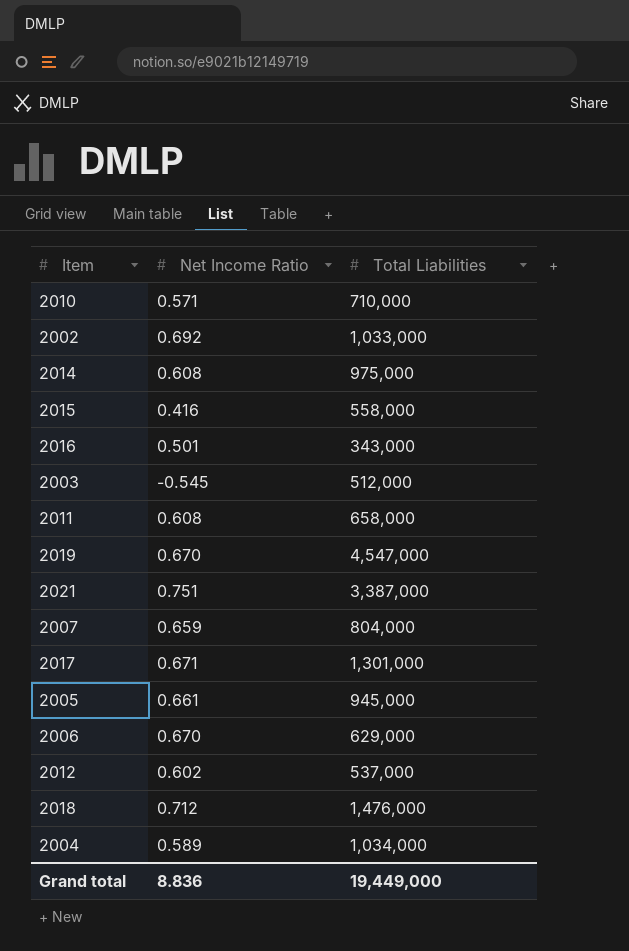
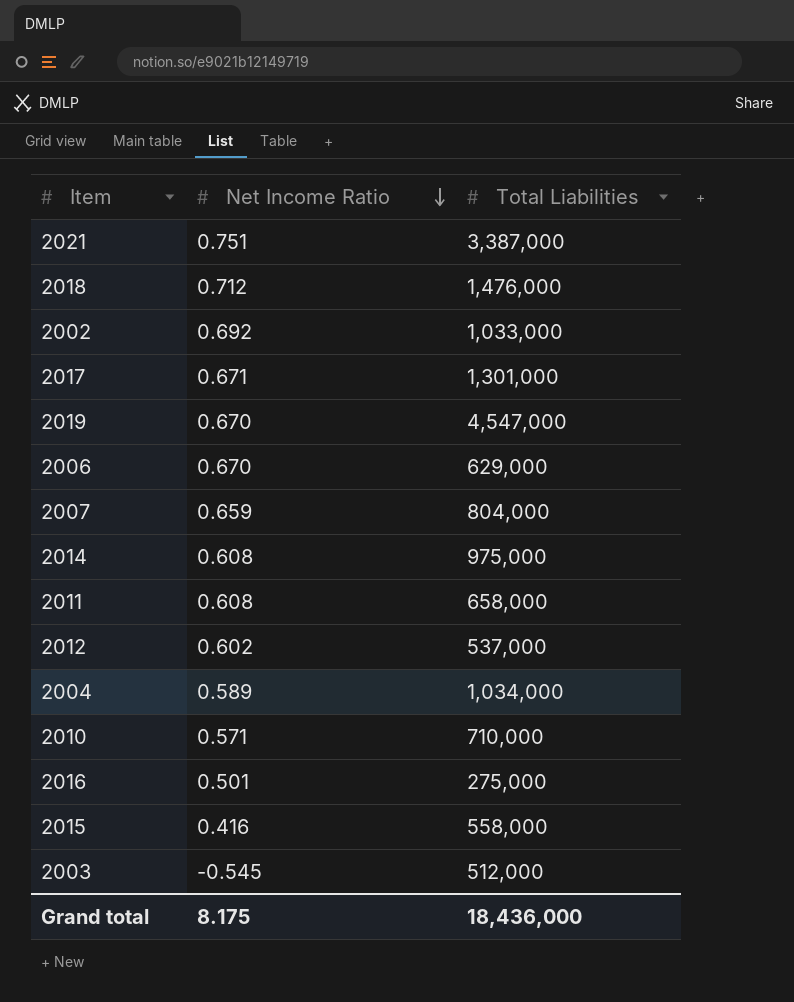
row order: none -> Net Income Ratio descending
row 2005: 0.661 | 945,000 -> none
2016 | Total Liabilities: 343,000 -> 275,000
Grand total | Net Income Ratio: 8.836 -> 8.175
Grand total | Total Liabilities: 19,449,000 -> 18,436,000

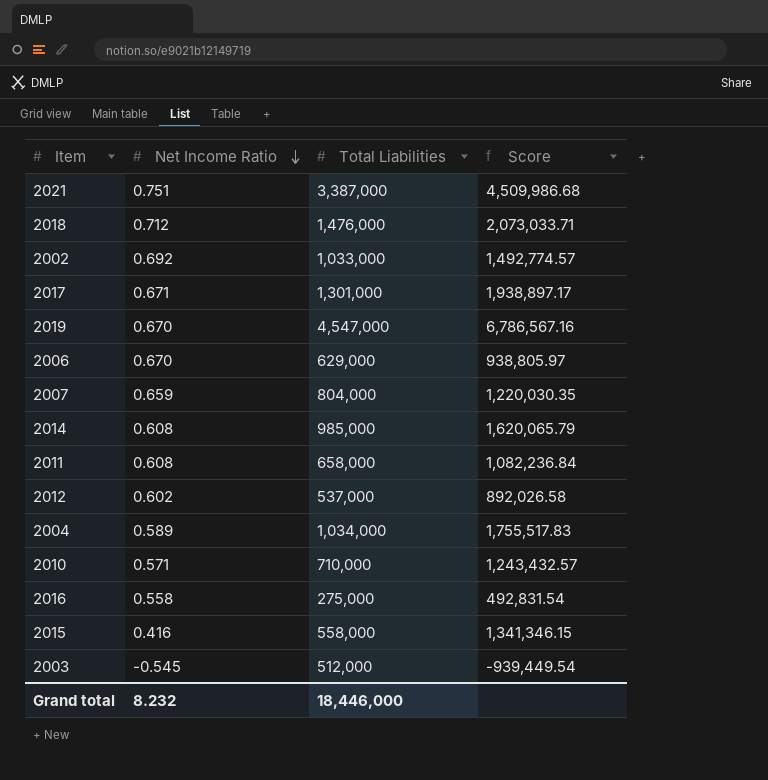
column Score | formula: none -> [Total Liabilities] / [Net Income Ratio]
2014 | Total Liabilities: 975,000 -> 985,000
2016 | Net Income Ratio: 0.501 -> 0.558
Grand total | Net Income Ratio: 8.175 -> 8.232
Grand total | Total Liabilities: 18,436,000 -> 18,446,000

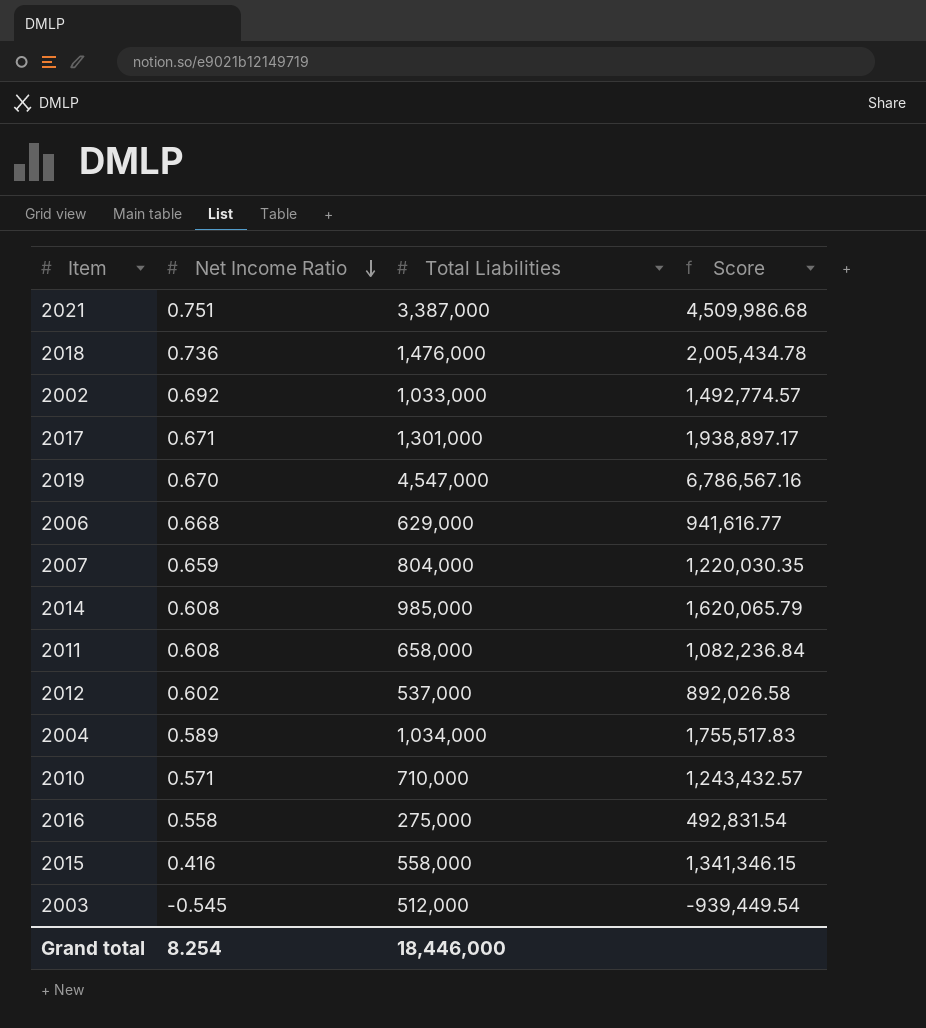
2018 | Net Income Ratio: 0.712 -> 0.736
2018 | Score: 2,073,033.71 -> 2,005,434.78
2006 | Net Income Ratio: 0.670 -> 0.668
2006 | Score: 938,805.97 -> 941,616.77
Grand total | Net Income Ratio: 8.232 -> 8.254

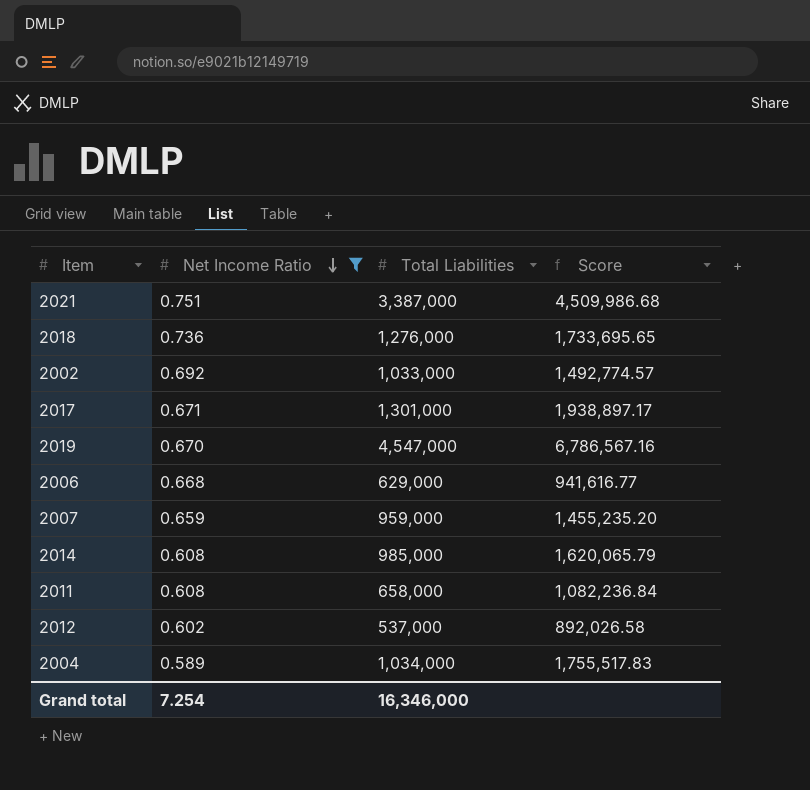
filter: none -> Net Income Ratio >= 0.589
2018 | Total Liabilities: 1,476,000 -> 1,276,000
2018 | Score: 2,005,434.78 -> 1,733,695.65
2007 | Total Liabilities: 804,000 -> 959,000
2007 | Score: 1,220,030.35 -> 1,455,235.20
Grand total | Net Income Ratio: 8.254 -> 7.254
Grand total | Total Liabilities: 18,446,000 -> 16,346,000

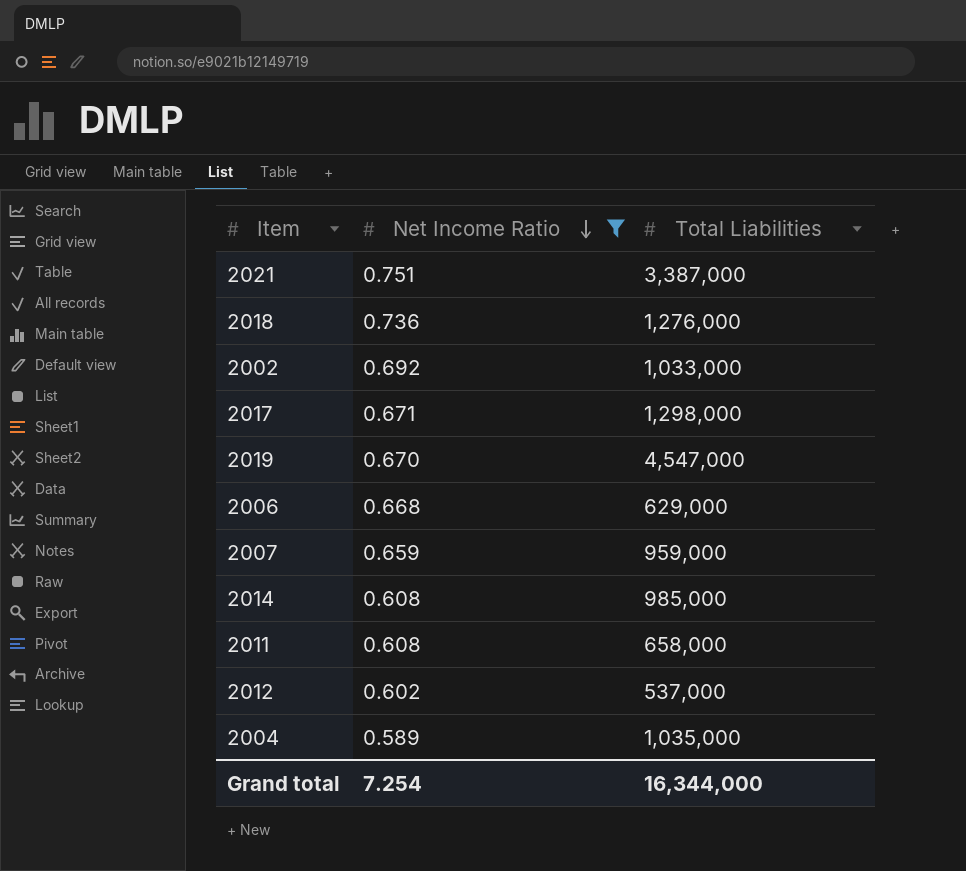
column Score | formula: [Total Liabilities] / [Net Income Ratio] -> none
2017 | Total Liabilities: 1,301,000 -> 1,298,000
2004 | Total Liabilities: 1,034,000 -> 1,035,000
Grand total | Total Liabilities: 16,346,000 -> 16,344,000

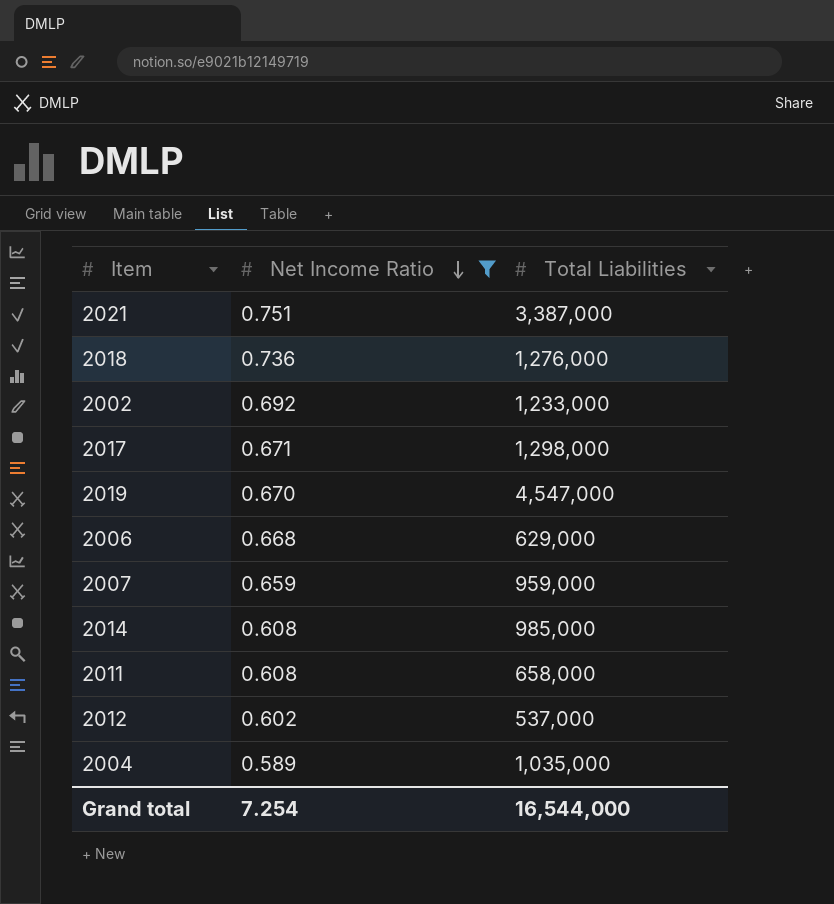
2002 | Total Liabilities: 1,033,000 -> 1,233,000
Grand total | Total Liabilities: 16,344,000 -> 16,544,000

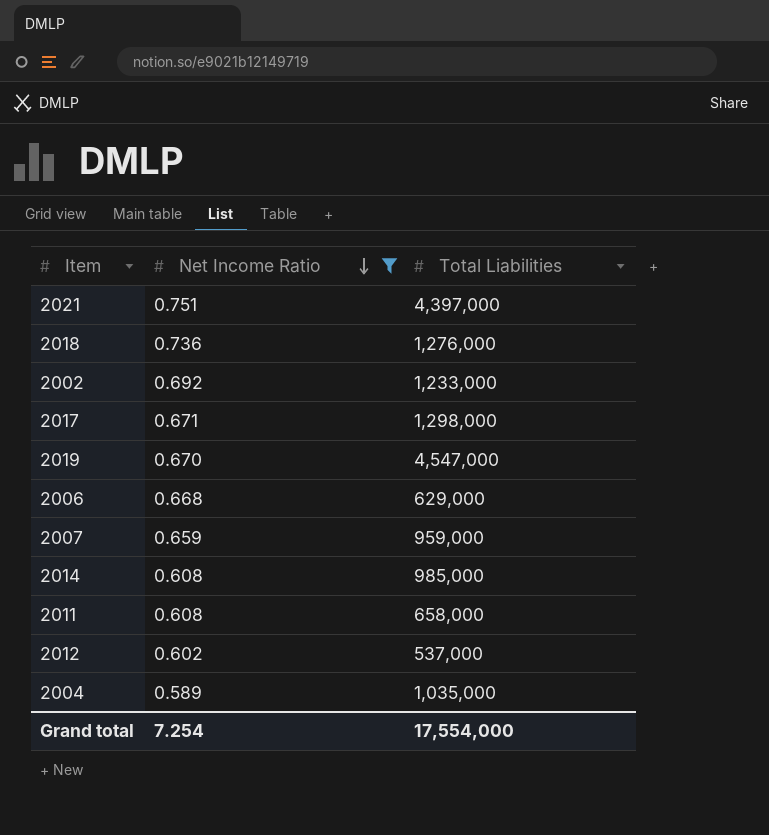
2021 | Total Liabilities: 3,387,000 -> 4,397,000
Grand total | Total Liabilities: 16,544,000 -> 17,554,000

